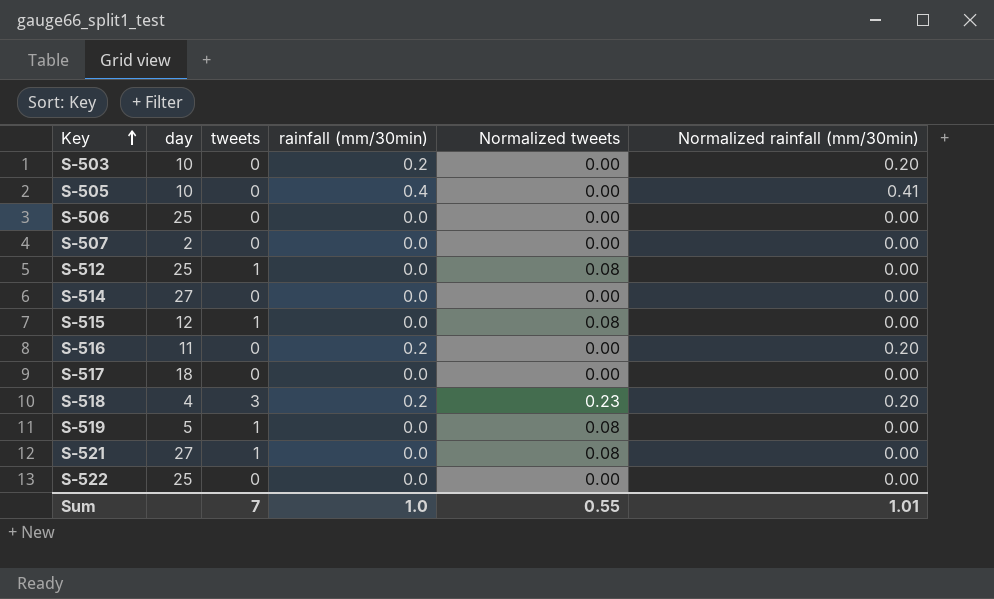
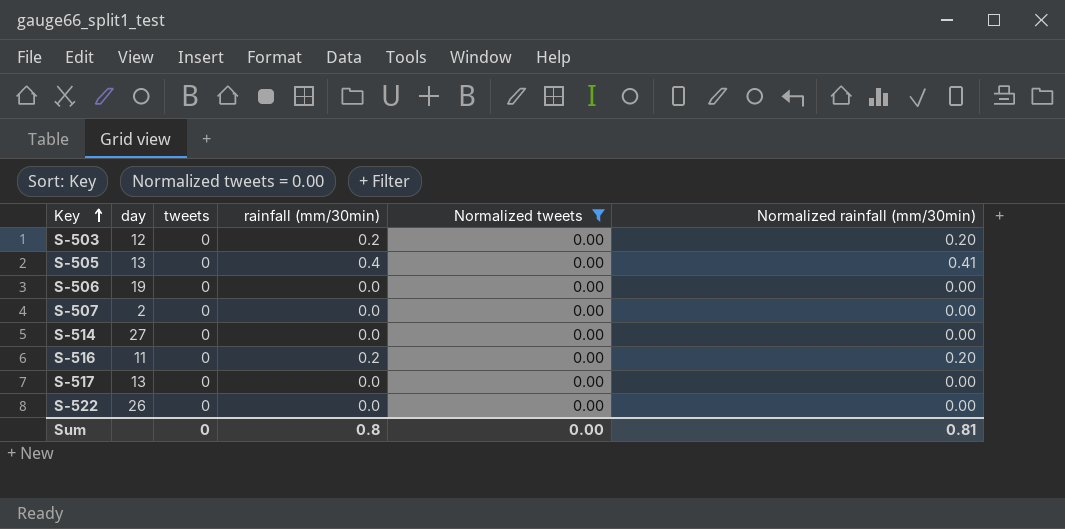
filter: none -> Normalized tweets = 0.00
S-503 | day: 10 -> 12
S-505 | day: 10 -> 13
S-506 | day: 25 -> 19
S-517 | day: 18 -> 13
S-522 | day: 25 -> 26
Sum | tweets: 7 -> 0
Sum | rainfall (mm/30min): 1.0 -> 0.8
Sum | Normalized tweets: 0.55 -> 0.00
Sum | Normalized rainfall (mm/30min): 1.01 -> 0.81

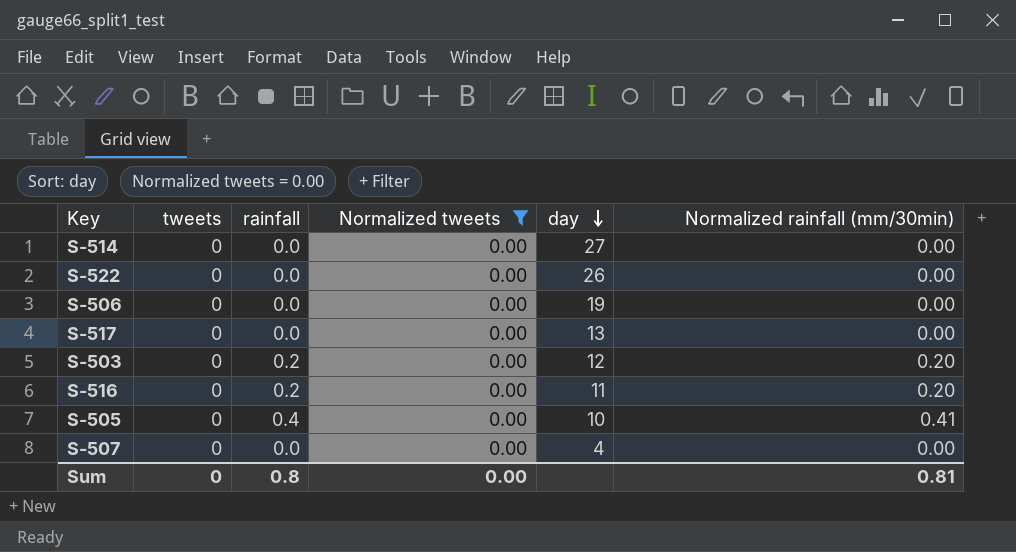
row order: Key ascending -> day descending
column name: rainfall (mm/30min) -> rainfall
column day | position: 2 -> 5
S-505 | day: 13 -> 10
S-507 | day: 2 -> 4

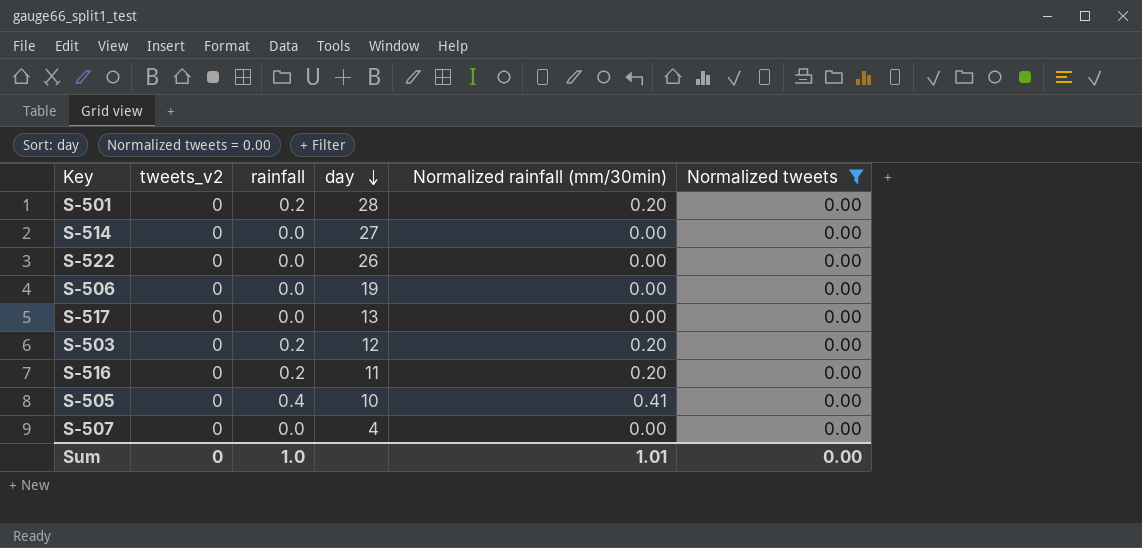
column name: tweets -> tweets_v2
column Normalized tweets | position: 4 -> 6
row S-501: none -> 0 | 0.2 | 28 | 0.20 | 0.00
Sum | rainfall: 0.8 -> 1.0
Sum | Normalized rainfall (mm/30min): 0.81 -> 1.01

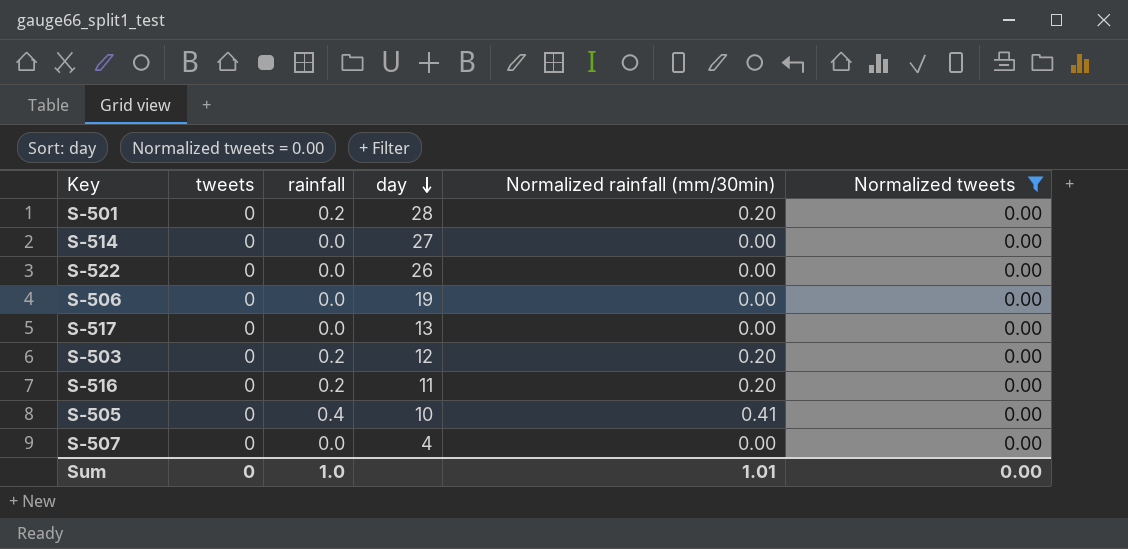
column name: tweets_v2 -> tweets

